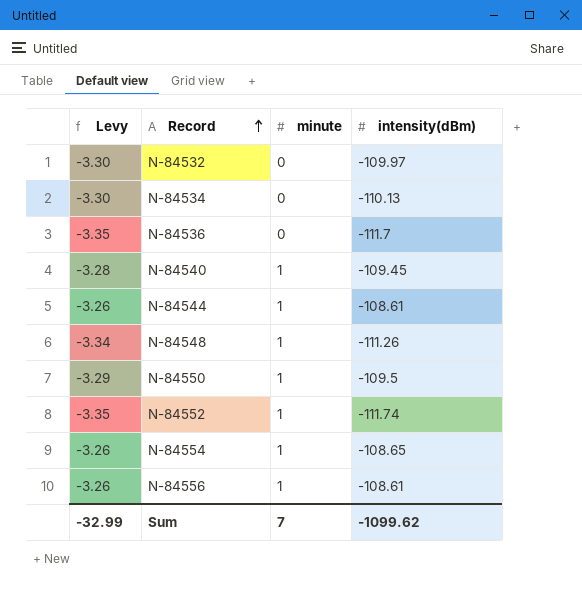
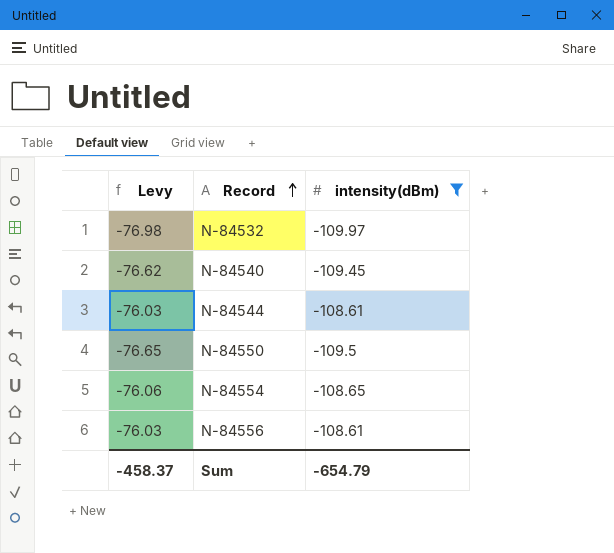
filter: none -> intensity(dBm) >= -109.97
column minute | position: 3 -> none
column Levy | formula: [intensity(dBm)] * 0.03 -> [intensity(dBm)] * 0.7
Sum | Levy: -32.99 -> -458.37
Sum | intensity(dBm): -1099.62 -> -654.79

